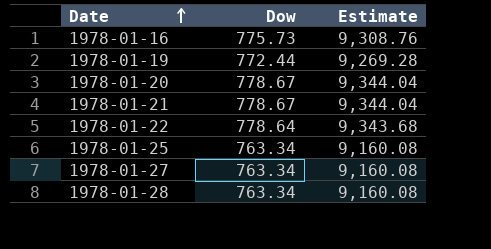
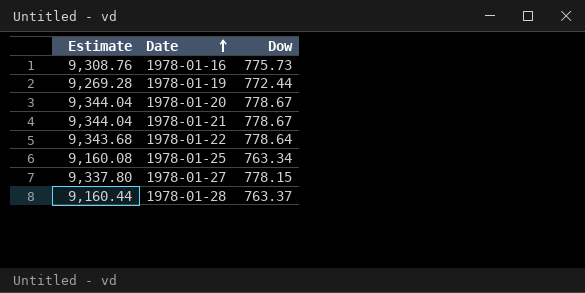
column Estimate | position: 3 -> 1
1978-01-27 | Estimate: 9,160.08 -> 9,337.80
1978-01-27 | Dow: 763.34 -> 778.15
1978-01-28 | Estimate: 9,160.08 -> 9,160.44
1978-01-28 | Dow: 763.34 -> 763.37

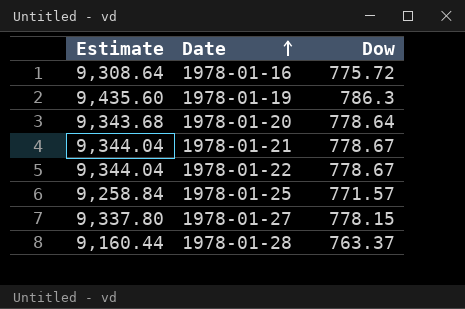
1978-01-16 | Estimate: 9,308.76 -> 9,308.64
1978-01-16 | Dow: 775.73 -> 775.72
1978-01-19 | Estimate: 9,269.28 -> 9,435.60
1978-01-19 | Dow: 772.44 -> 786.3
1978-01-20 | Estimate: 9,344.04 -> 9,343.68
1978-01-20 | Dow: 778.67 -> 778.64
1978-01-22 | Estimate: 9,343.68 -> 9,344.04
1978-01-22 | Dow: 778.64 -> 778.67
1978-01-25 | Estimate: 9,160.08 -> 9,258.84
1978-01-25 | Dow: 763.34 -> 771.57

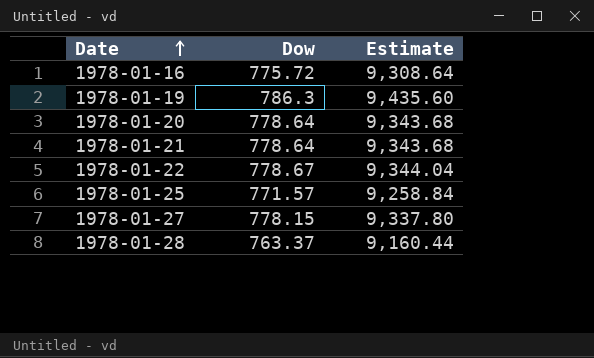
column Estimate | position: 1 -> 3
1978-01-21 | Dow: 778.67 -> 778.64
1978-01-21 | Estimate: 9,344.04 -> 9,343.68

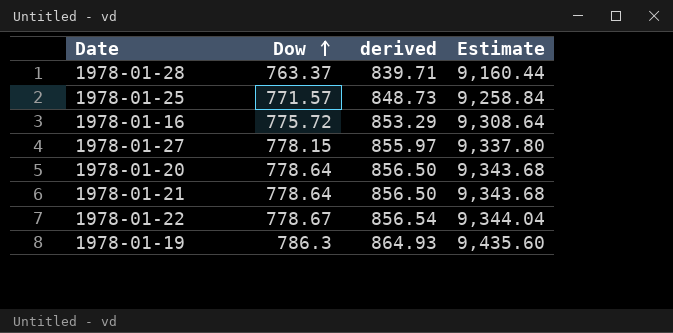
row order: Date ascending -> Dow ascending
column derived | formula: none -> [Dow] * 1.1

